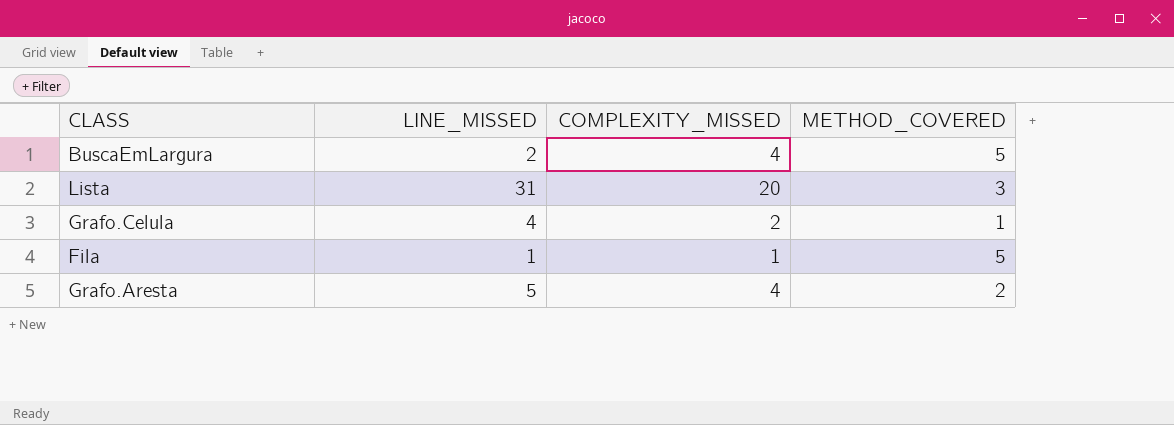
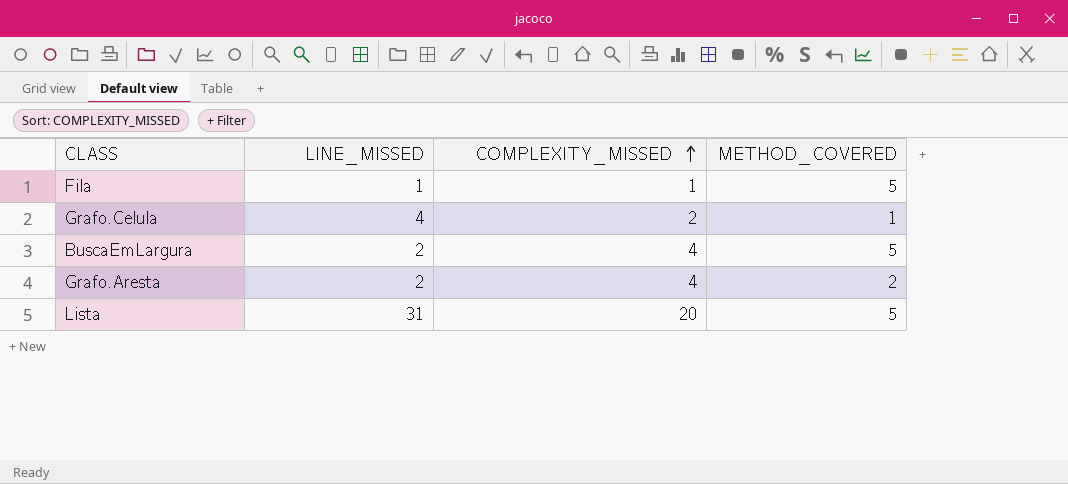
row order: none -> COMPLEXITY_MISSED ascending
Grafo.Aresta | LINE_MISSED: 5 -> 2
Lista | METHOD_COVERED: 3 -> 5

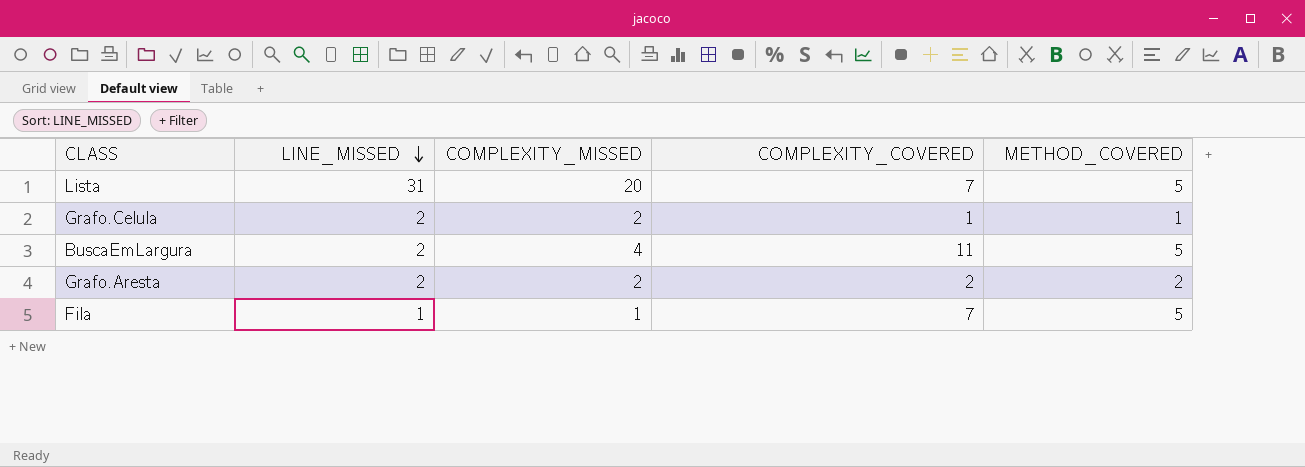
row order: COMPLEXITY_MISSED ascending -> LINE_MISSED descending
column COMPLEXITY_COVERED | position: none -> 4
Grafo.Celula | LINE_MISSED: 4 -> 2
Grafo.Aresta | COMPLEXITY_MISSED: 4 -> 2

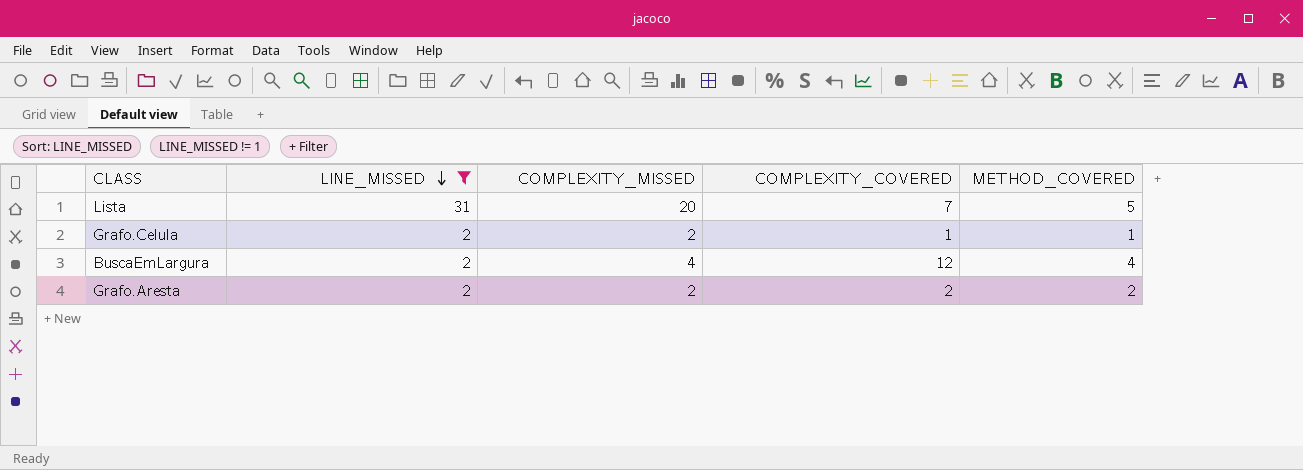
filter: none -> LINE_MISSED != 1
BuscaEmLargura | COMPLEXITY_COVERED: 11 -> 12
BuscaEmLargura | METHOD_COVERED: 5 -> 4

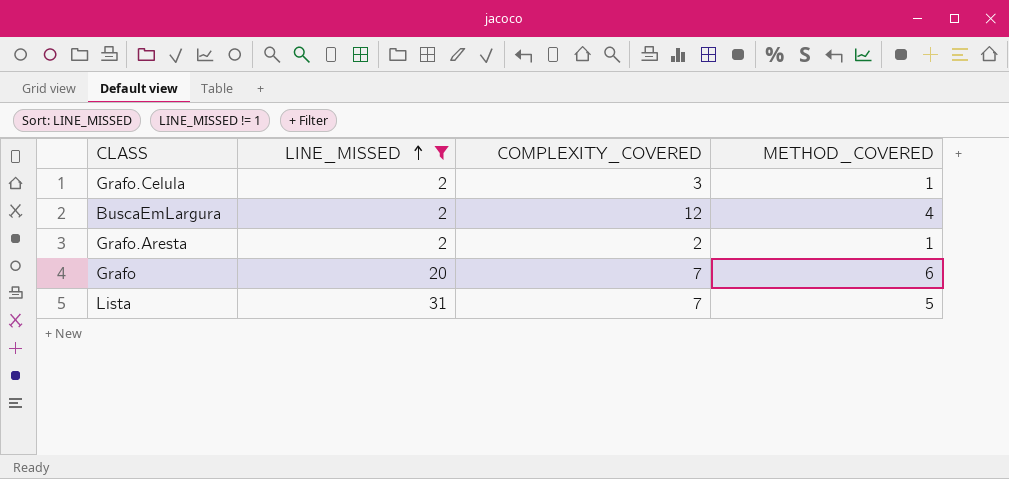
row order: LINE_MISSED descending -> LINE_MISSED ascending
column COMPLEXITY_MISSED | position: 3 -> none
Grafo.Celula | COMPLEXITY_COVERED: 1 -> 3
Grafo.Aresta | METHOD_COVERED: 2 -> 1
row Grafo: none -> 20 | 7 | 6

